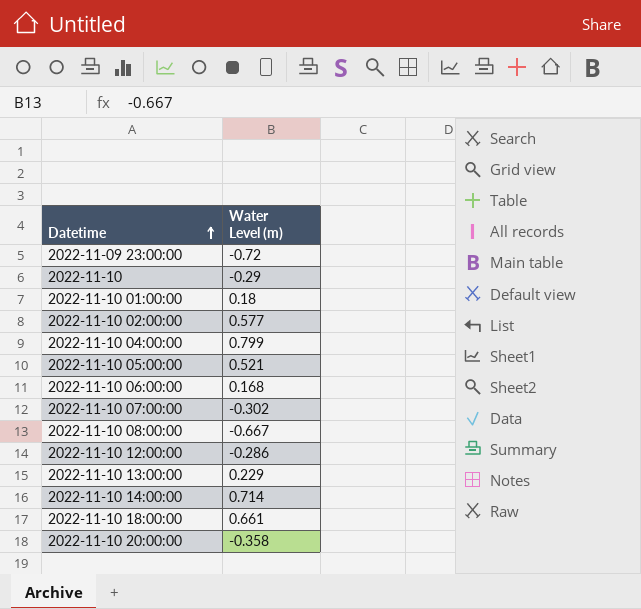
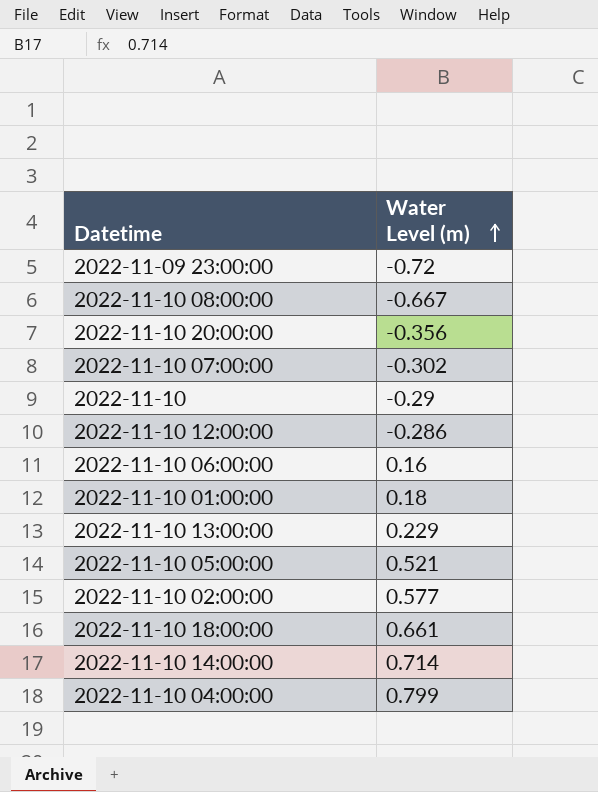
row order: Datetime ascending -> Water Level (m) ascending
2022-11-10 20:00:00 | Water Level (m): -0.358 -> -0.356
2022-11-10 06:00:00 | Water Level (m): 0.168 -> 0.16

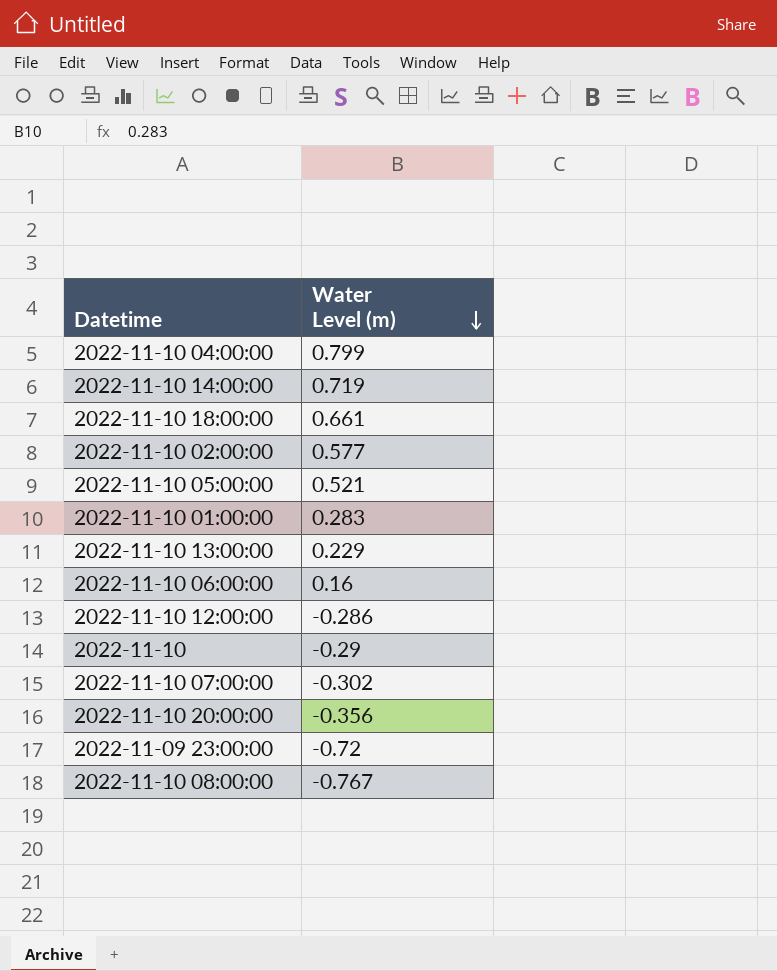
row order: Water Level (m) ascending -> Water Level (m) descending
2022-11-10 14:00:00 | Water Level (m): 0.714 -> 0.719
2022-11-10 01:00:00 | Water Level (m): 0.18 -> 0.283
2022-11-10 08:00:00 | Water Level (m): -0.667 -> -0.767

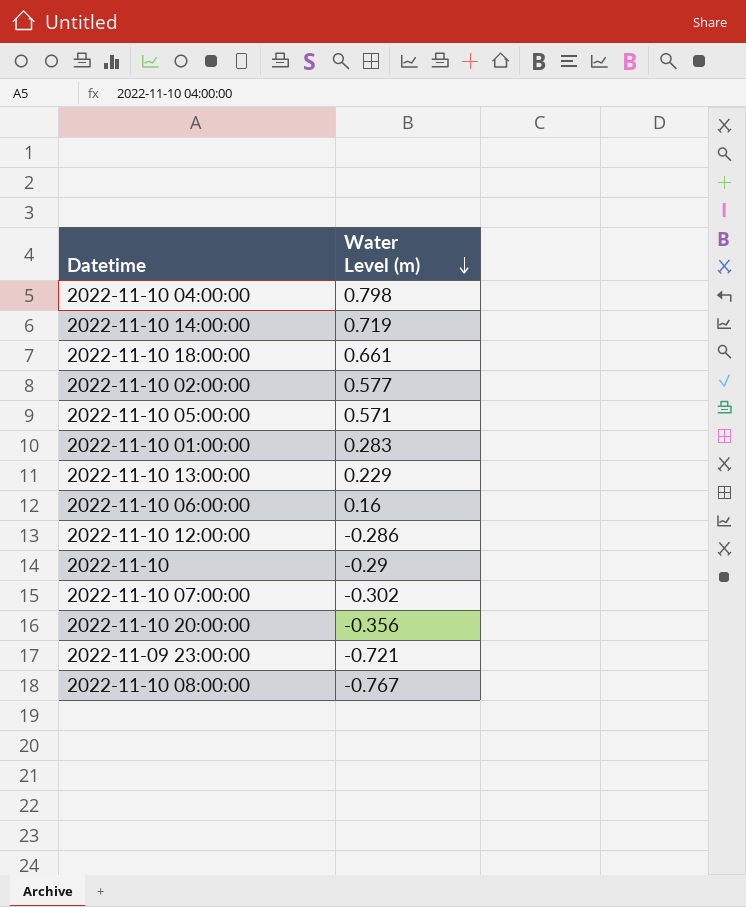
2022-11-10 04:00:00 | Water Level (m): 0.799 -> 0.798
2022-11-10 05:00:00 | Water Level (m): 0.521 -> 0.571
2022-11-09 23:00:00 | Water Level (m): -0.72 -> -0.721

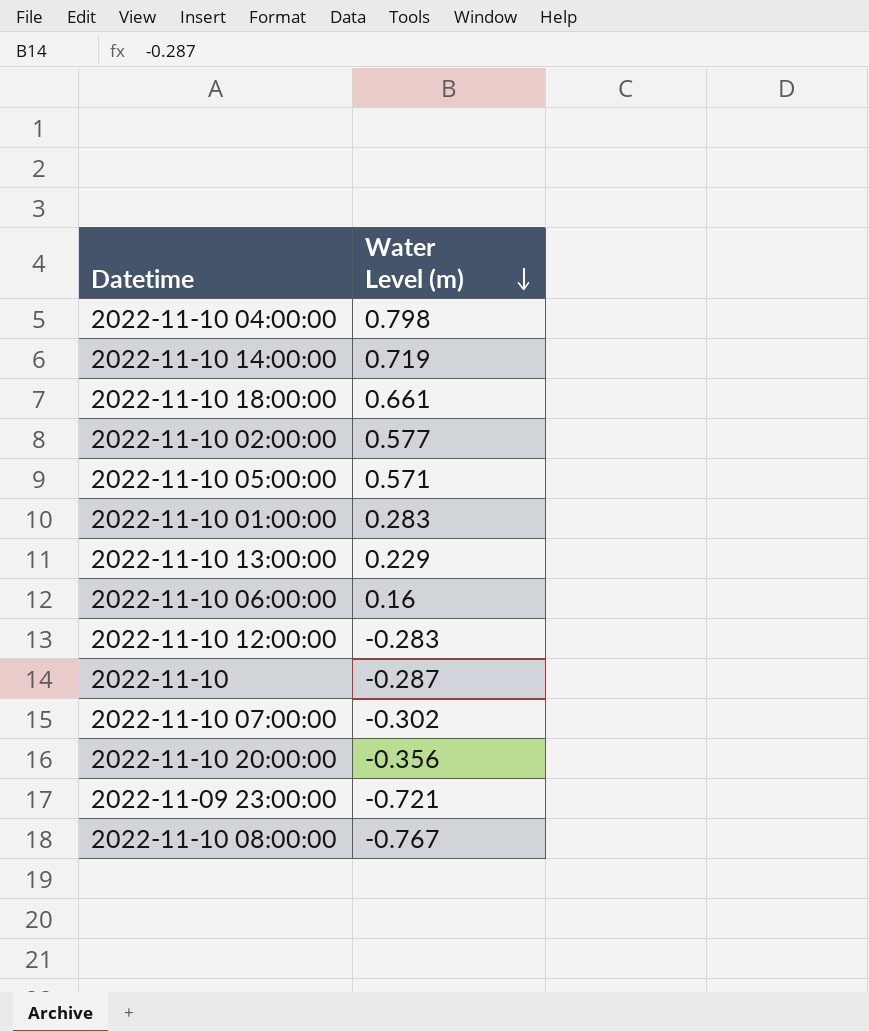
2022-11-10 12:00:00 | Water Level (m): -0.286 -> -0.283
2022-11-10 | Water Level (m): -0.29 -> -0.287

